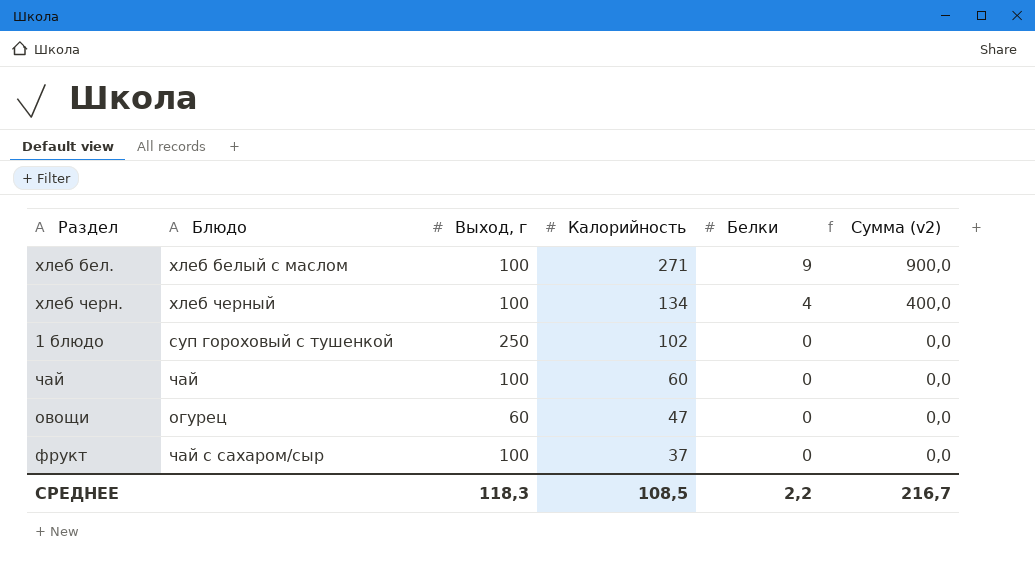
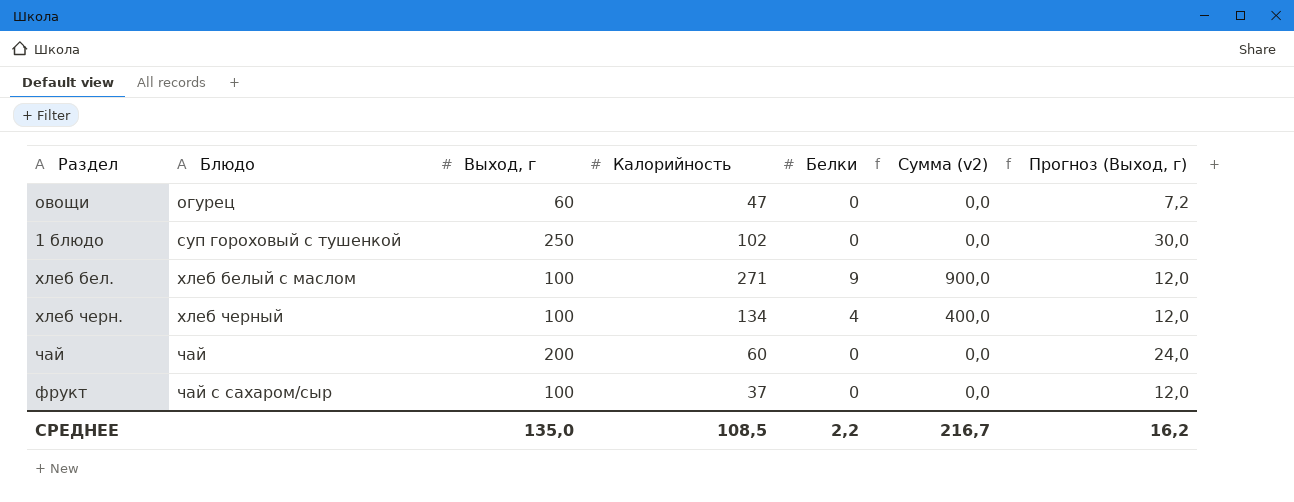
row order: Калорийность descending -> Блюдо ascending
column Прогноз (Выход, г) | formula: none -> [Выход, г] * 0,12
чай | Выход, г: 100 -> 200
СРЕДНЕЕ | Выход, г: 118,3 -> 135,0

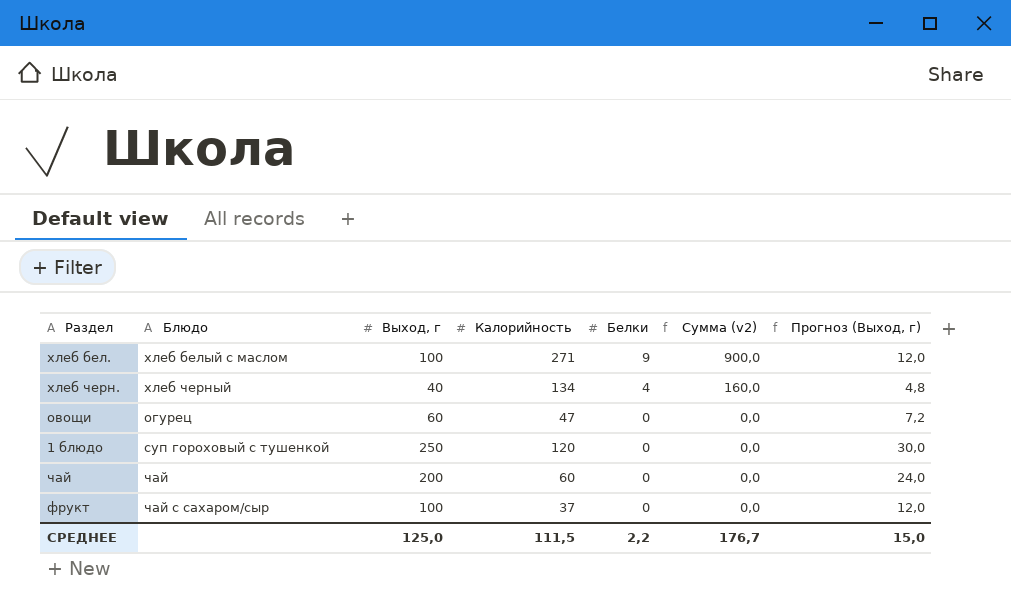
row order: Блюдо ascending -> Белки descending
хлеб черн. | Выход, г: 100 -> 40
хлеб черн. | Сумма (v2): 400,0 -> 160,0
хлеб черн. | Прогноз (Выход, г): 12,0 -> 4,8
1 блюдо | Калорийность: 102 -> 120
СРЕДНЕЕ | Выход, г: 135,0 -> 125,0
СРЕДНЕЕ | Калорийность: 108,5 -> 111,5
СРЕДНЕЕ | Сумма (v2): 216,7 -> 176,7
СРЕДНЕЕ | Прогноз (Выход, г): 16,2 -> 15,0

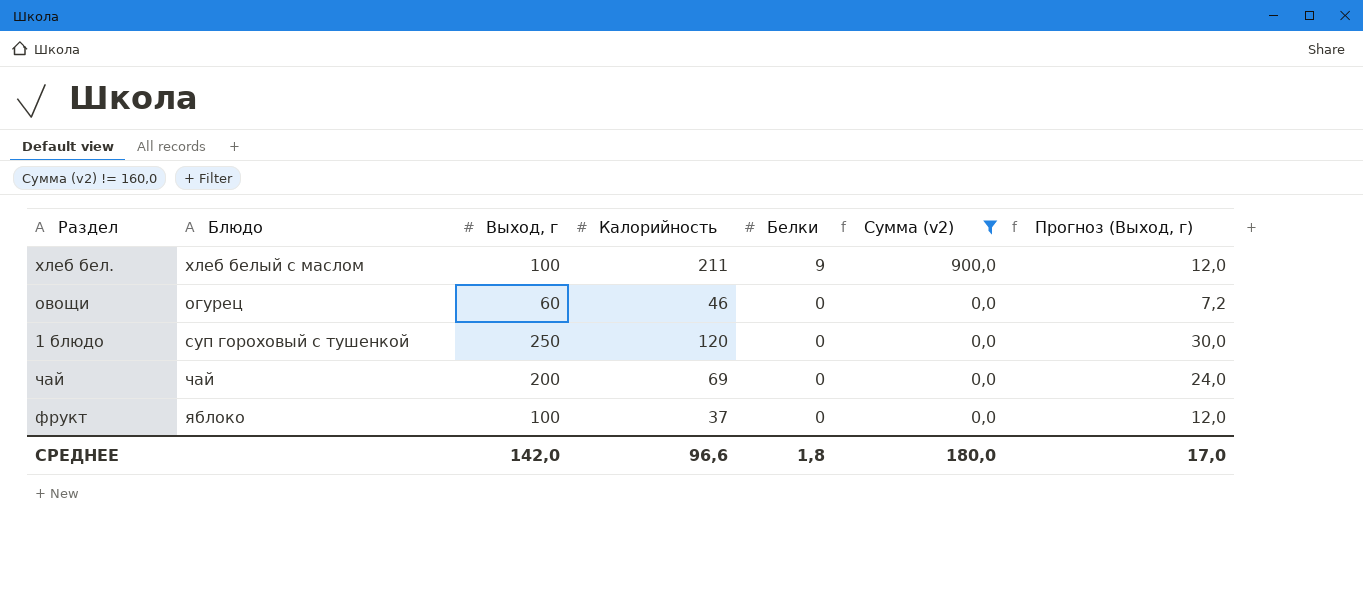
filter: none -> Сумма (v2) != 160,0
хлеб бел. | Калорийность: 271 -> 211
овощи | Калорийность: 47 -> 46
чай | Калорийность: 60 -> 69
фрукт | Блюдо: чай с сахаром/сыр -> яблоко
СРЕДНЕЕ | Выход, г: 125,0 -> 142,0
СРЕДНЕЕ | Калорийность: 111,5 -> 96,6
СРЕДНЕЕ | Белки: 2,2 -> 1,8
СРЕДНЕЕ | Сумма (v2): 176,7 -> 180,0
СРЕДНЕЕ | Прогноз (Выход, г): 15,0 -> 17,0

